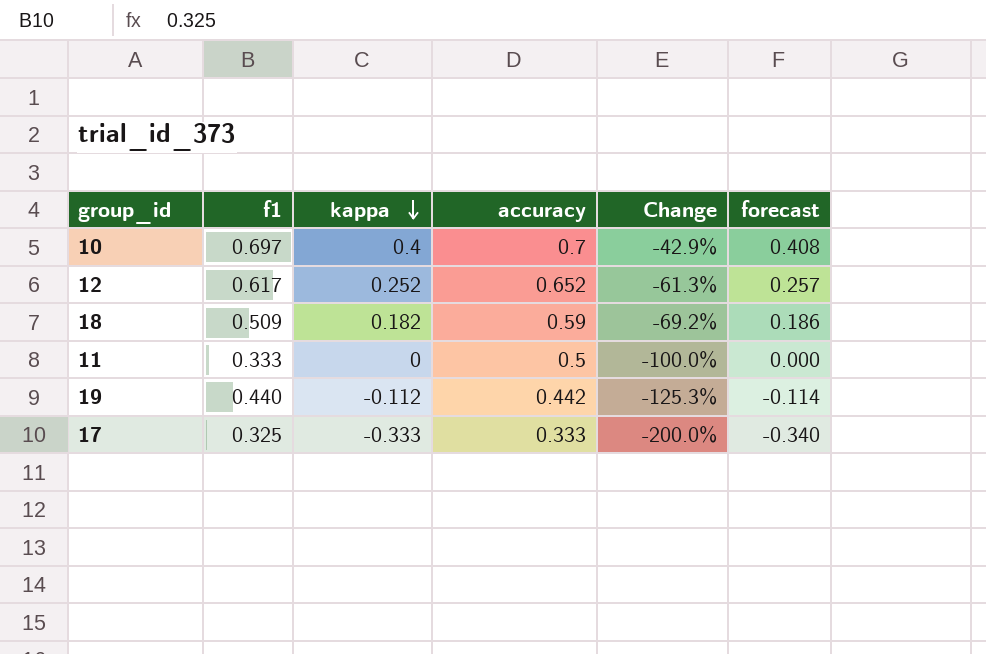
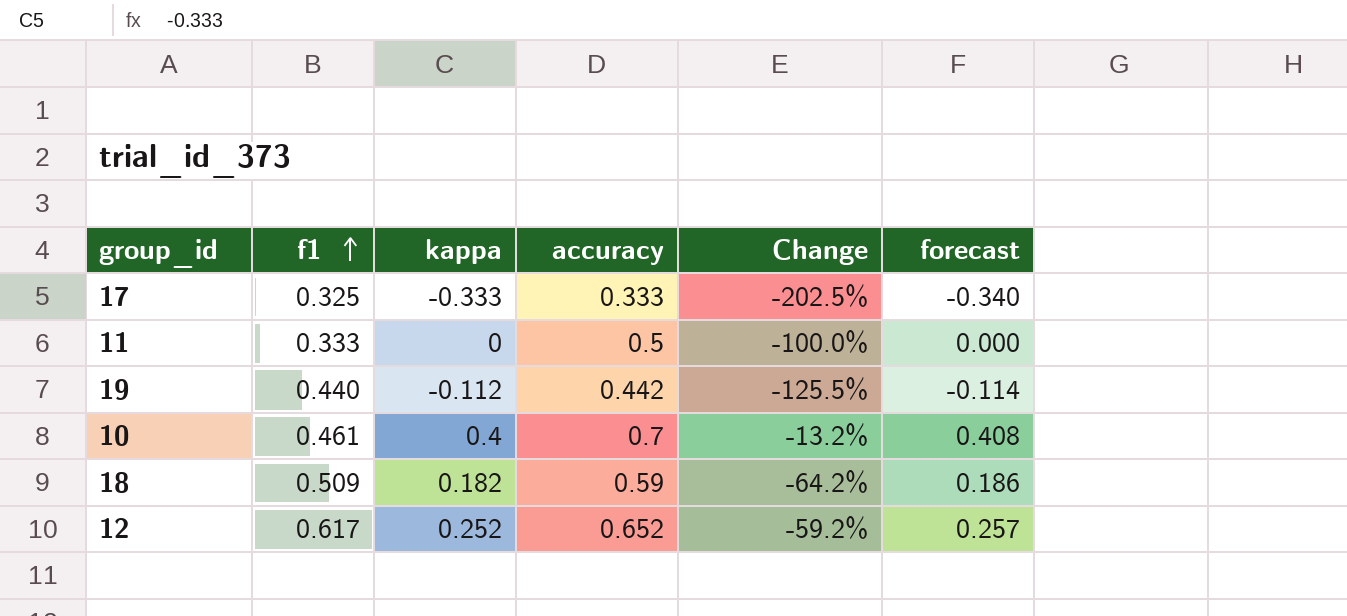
row order: kappa descending -> f1 ascending
column Change | formula: ([kappa] - [accuracy]) / [accuracy] -> ([kappa] - [f1]) / [f1]
10 | f1: 0.697 -> 0.461

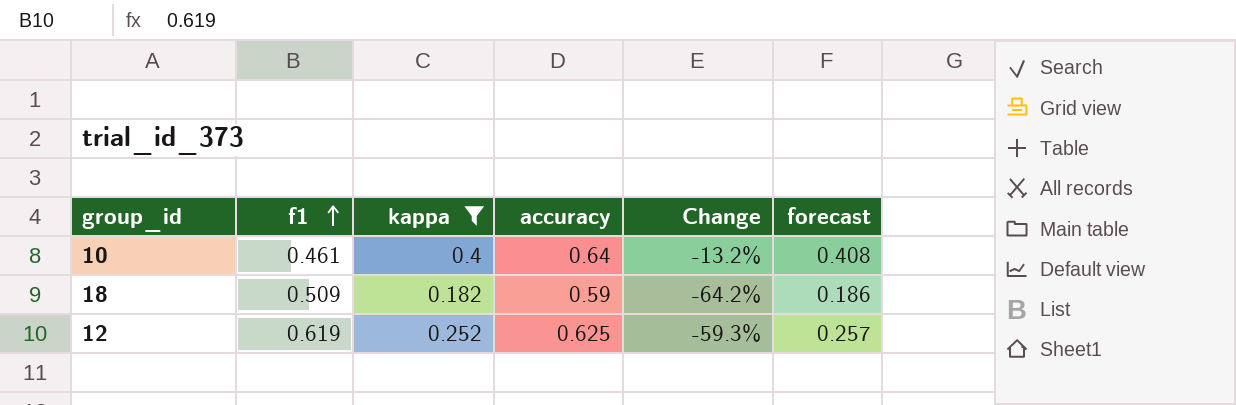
filter: none -> kappa >= 0.182
10 | accuracy: 0.7 -> 0.64
12 | f1: 0.617 -> 0.619
12 | accuracy: 0.652 -> 0.625
12 | Change: -59.2% -> -59.3%

